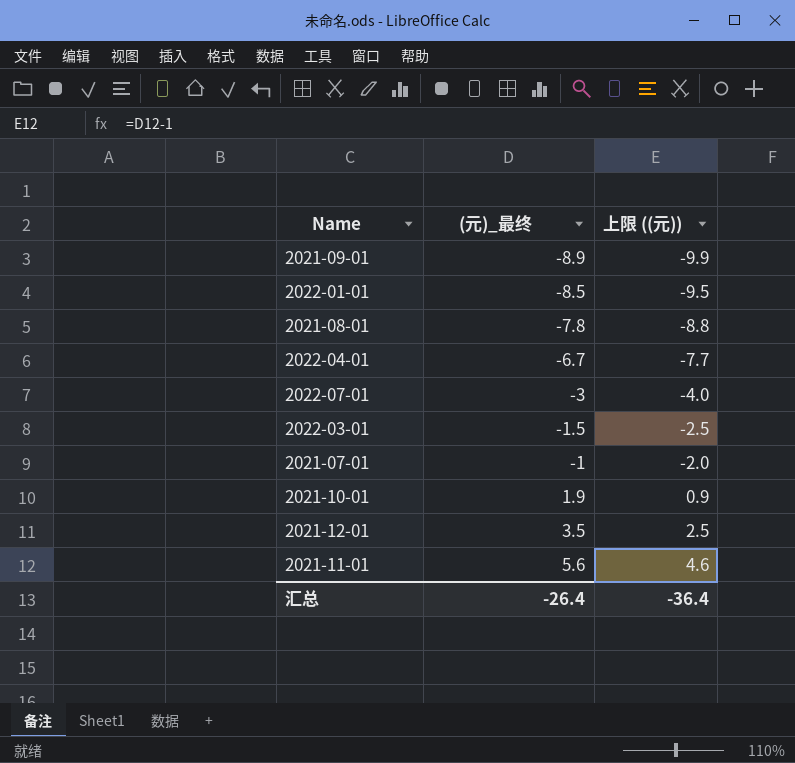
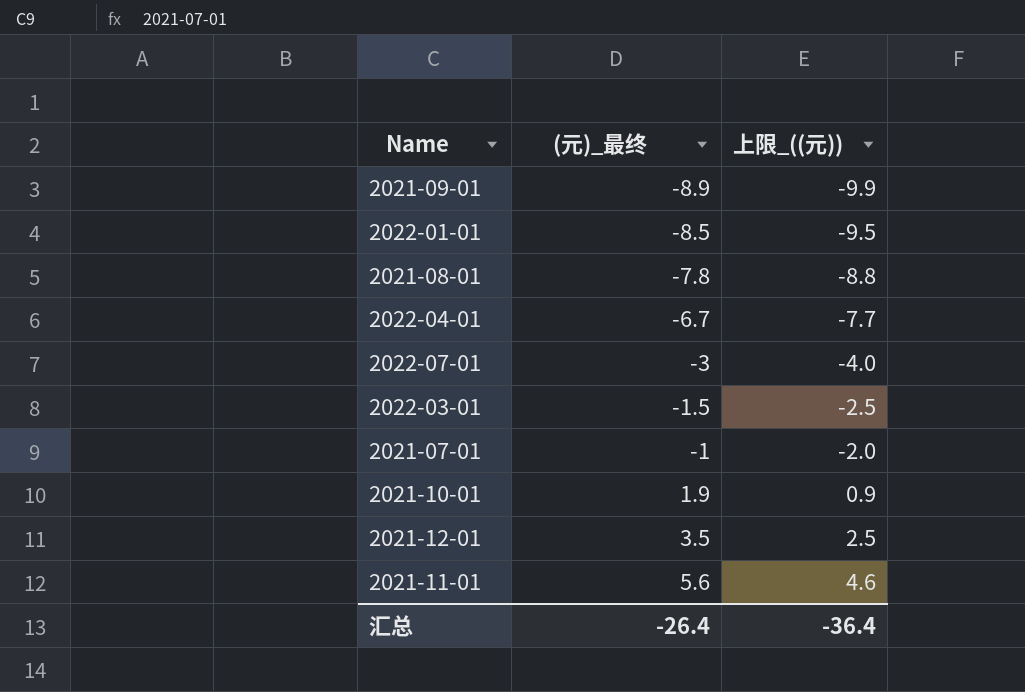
column name: 上限 ((元)) -> 上限_((元))

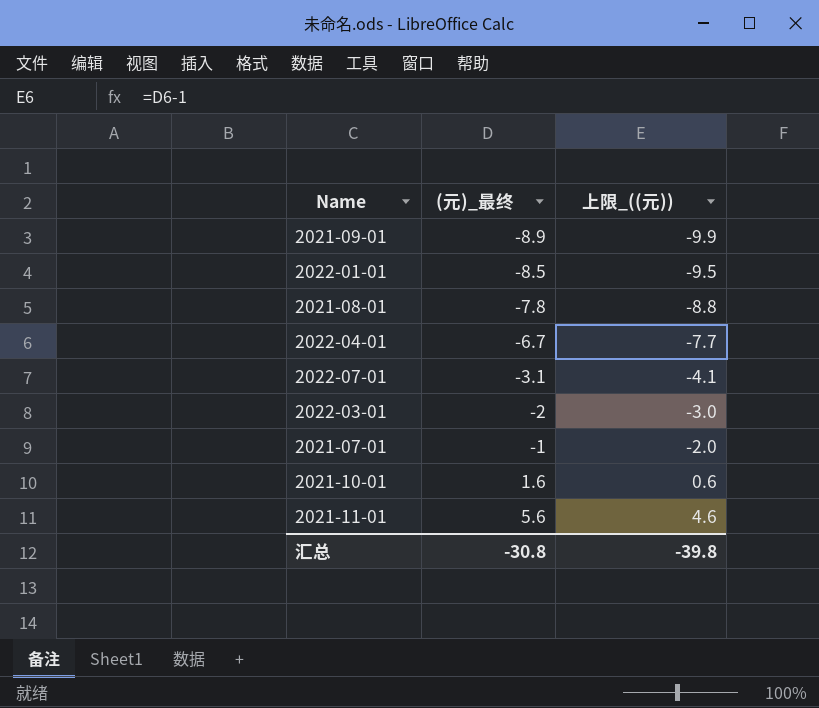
row 2021-12-01: 3.5 | 2.5 -> none
2022-07-01 | (元)_最终: -3 -> -3.1
2022-07-01 | 上限_((元)): -4.0 -> -4.1
2022-03-01 | (元)_最终: -1.5 -> -2
2022-03-01 | 上限_((元)): -2.5 -> -3.0
2021-10-01 | (元)_最终: 1.9 -> 1.6
2021-10-01 | 上限_((元)): 0.9 -> 0.6
汇总 | (元)_最终: -26.4 -> -30.8
汇总 | 上限_((元)): -36.4 -> -39.8

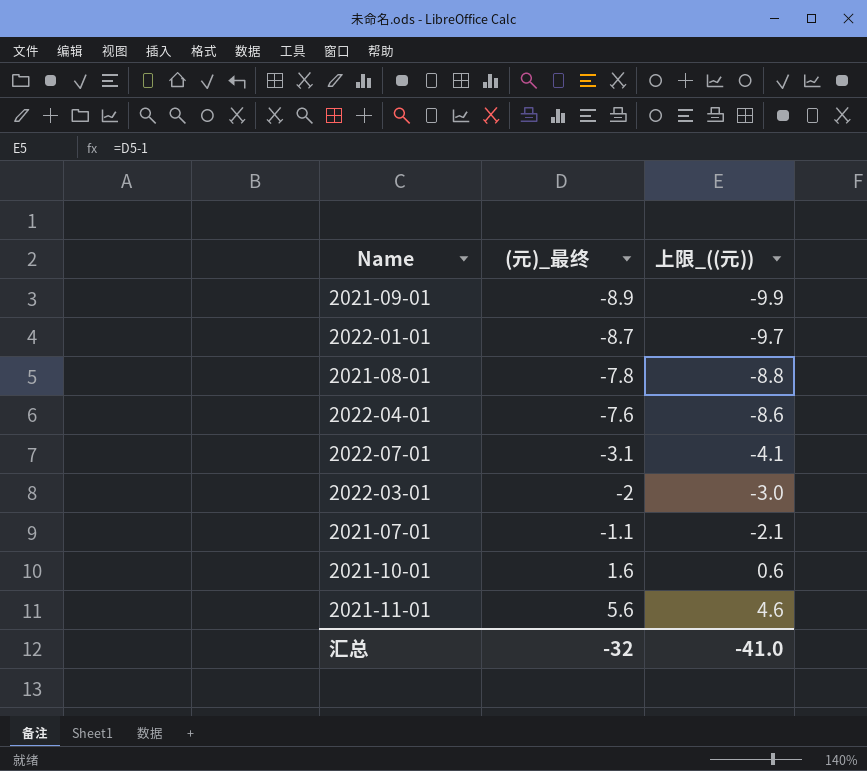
2022-01-01 | (元)_最终: -8.5 -> -8.7
2022-01-01 | 上限_((元)): -9.5 -> -9.7
2022-04-01 | (元)_最终: -6.7 -> -7.6
2022-04-01 | 上限_((元)): -7.7 -> -8.6
2021-07-01 | (元)_最终: -1 -> -1.1
2021-07-01 | 上限_((元)): -2.0 -> -2.1
汇总 | (元)_最终: -30.8 -> -32
汇总 | 上限_((元)): -39.8 -> -41.0

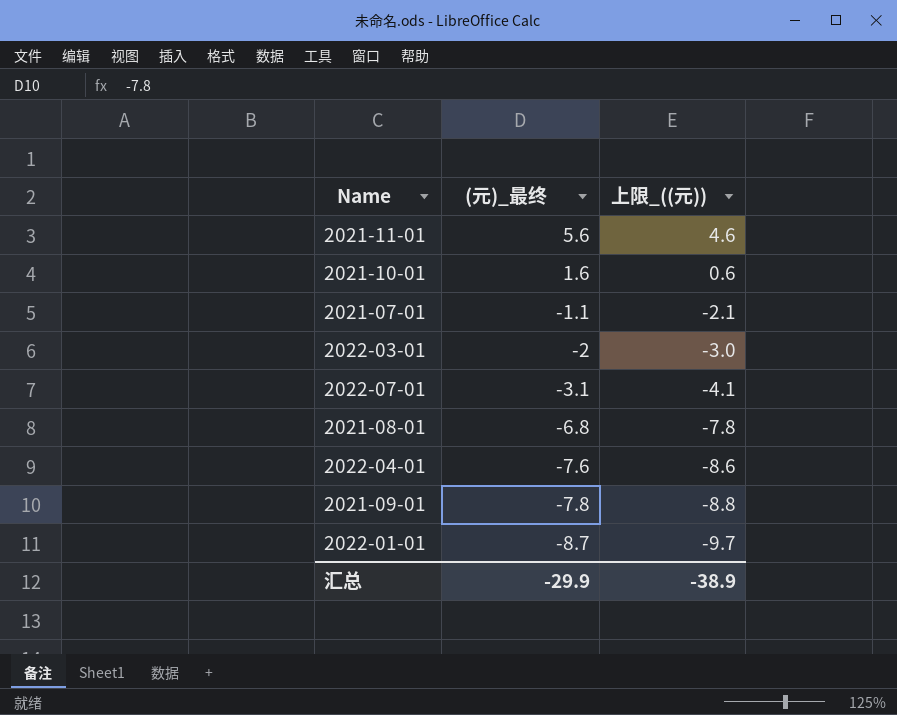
row order: (元)_最终 ascending -> (元)_最终 descending
2021-08-01 | (元)_最终: -7.8 -> -6.8
2021-08-01 | 上限_((元)): -8.8 -> -7.8
2021-09-01 | (元)_最终: -8.9 -> -7.8
2021-09-01 | 上限_((元)): -9.9 -> -8.8
汇总 | (元)_最终: -32 -> -29.9
汇总 | 上限_((元)): -41.0 -> -38.9

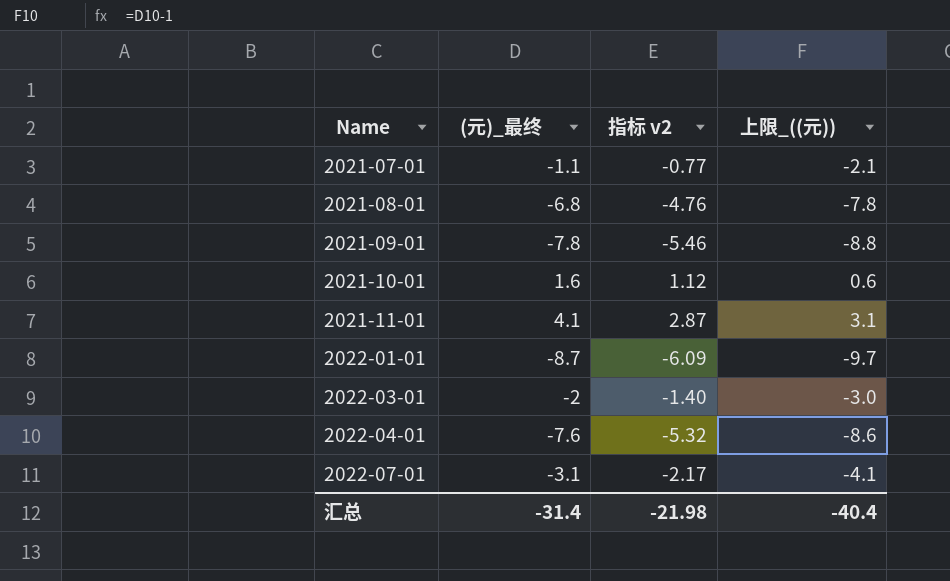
row order: (元)_最终 descending -> Name ascending
column 指标 v2 | formula: none -> [(元)_最终] * 0.7
2021-11-01 | (元)_最终: 5.6 -> 4.1
2021-11-01 | 上限_((元)): 4.6 -> 3.1
汇总 | (元)_最终: -29.9 -> -31.4
汇总 | 上限_((元)): -38.9 -> -40.4

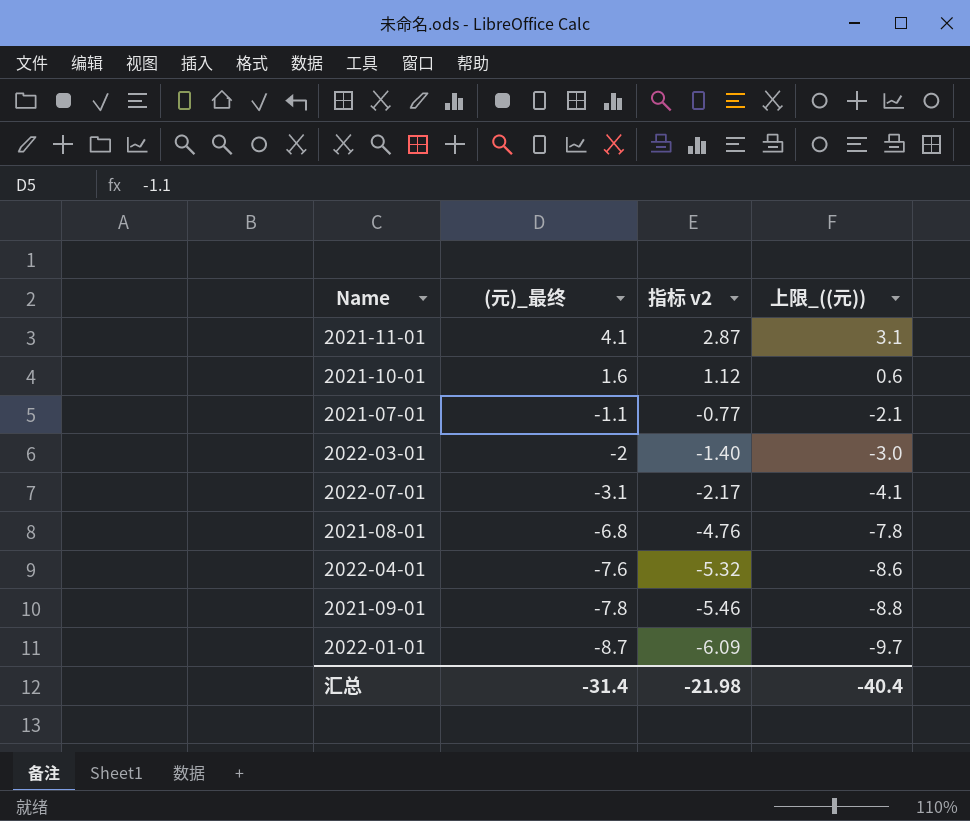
row order: Name ascending -> (元)_最终 descending

